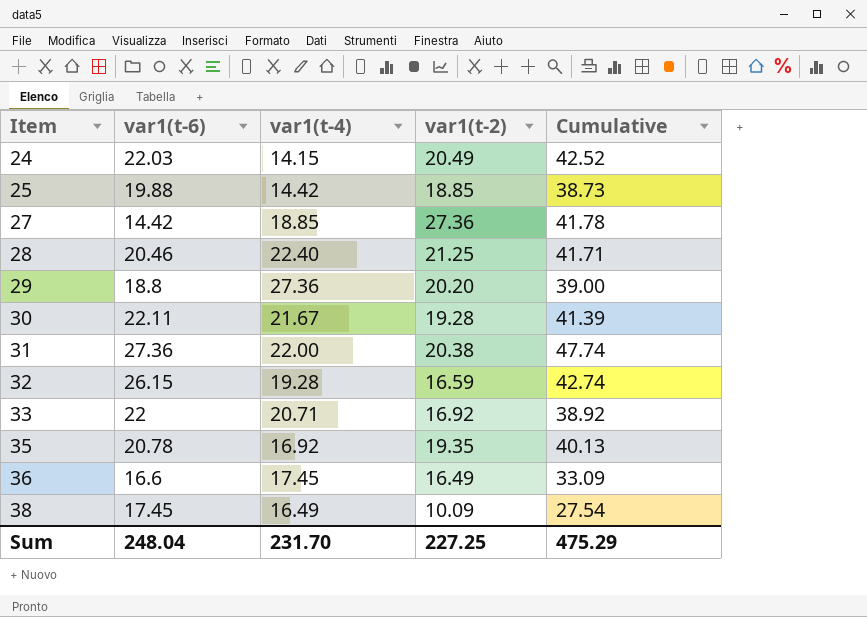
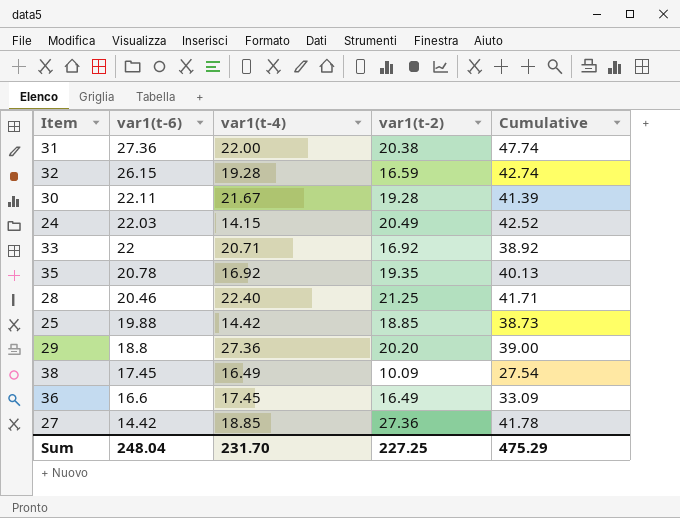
row order: Item ascending -> var1(t-6) descending

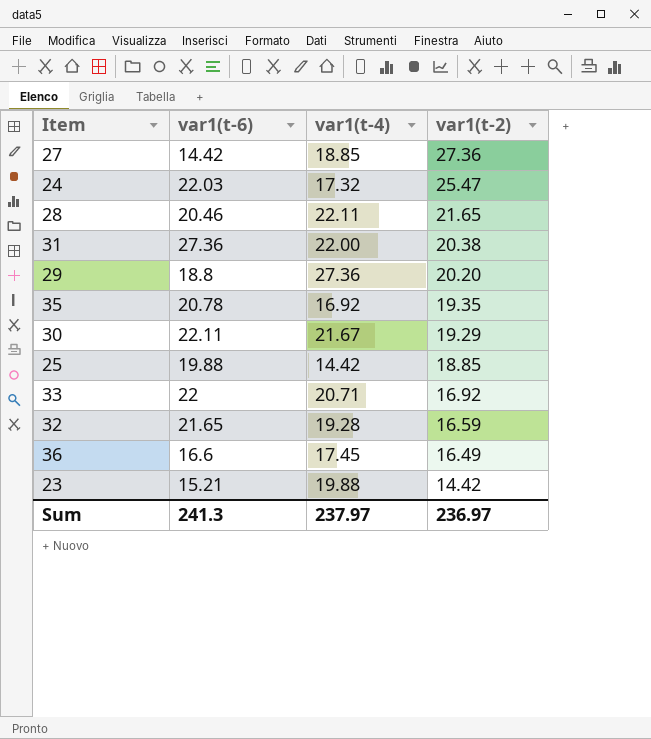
row order: var1(t-6) descending -> var1(t-2) descending
column Cumulative | formula: [var1(t-6)] + [var1(t-2)] -> none
row 38: 17.45 | 16.49 | 10.09 | 27.54 -> none
24 | var1(t-4): 14.15 -> 17.32
24 | var1(t-2): 20.49 -> 25.47
28 | var1(t-4): 22.40 -> 22.11
28 | var1(t-2): 21.25 -> 21.65
30 | var1(t-2): 19.28 -> 19.29
32 | var1(t-6): 26.15 -> 21.65
row 23: none -> 15.21 | 19.88 | 14.42
Sum | var1(t-6): 248.04 -> 241.3
Sum | var1(t-4): 231.70 -> 237.97
Sum | var1(t-2): 227.25 -> 236.97

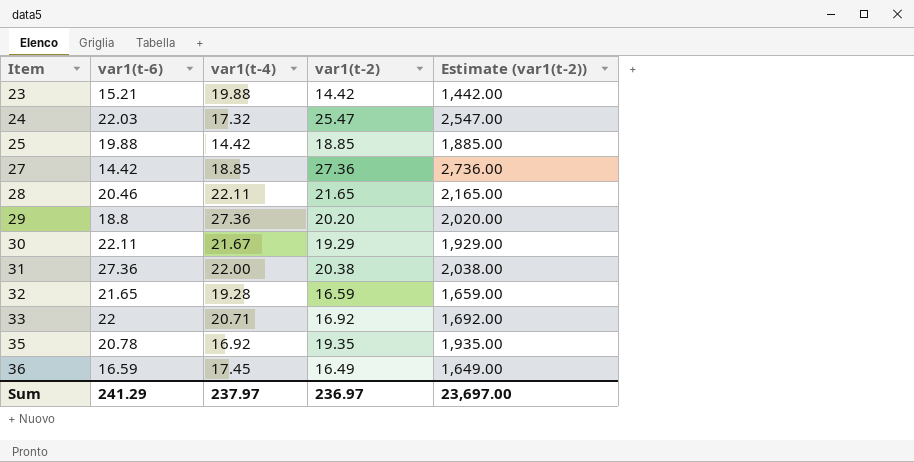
row order: var1(t-2) descending -> Item ascending
column Estimate (var1(t-2)) | formula: none -> [var1(t-2)] * 100
36 | var1(t-6): 16.6 -> 16.59
Sum | var1(t-6): 241.3 -> 241.29

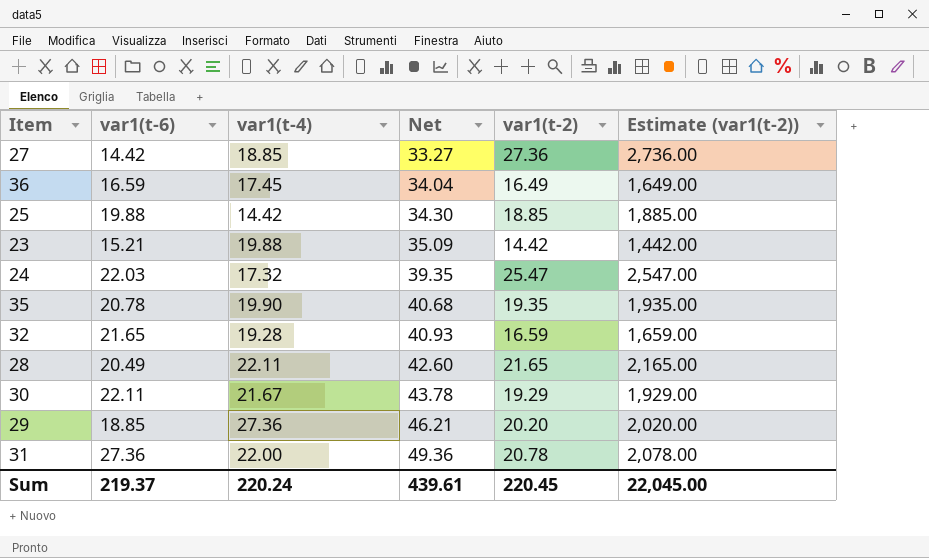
row order: Item ascending -> Net ascending
column Net | formula: none -> [var1(t-6)] + [var1(t-4)]
row 33: 22 | 20.71 | 16.92 | 1,692.00 -> none
35 | var1(t-4): 16.92 -> 19.90
28 | var1(t-6): 20.46 -> 20.49
29 | var1(t-6): 18.8 -> 18.85
31 | var1(t-2): 20.38 -> 20.78
31 | Estimate (var1(t-2)): 2,038.00 -> 2,078.00
Sum | var1(t-6): 241.29 -> 219.37
Sum | var1(t-4): 237.97 -> 220.24
Sum | var1(t-2): 236.97 -> 220.45
Sum | Estimate (var1(t-2)): 23,697.00 -> 22,045.00

